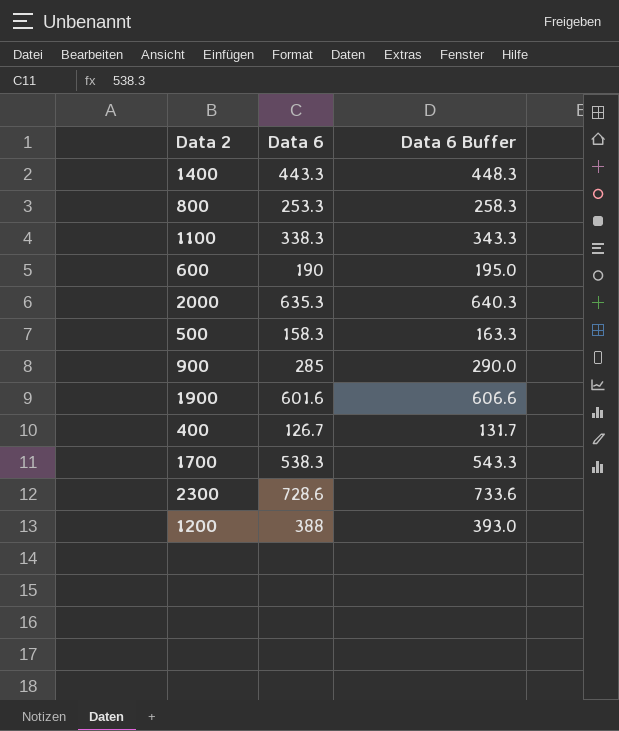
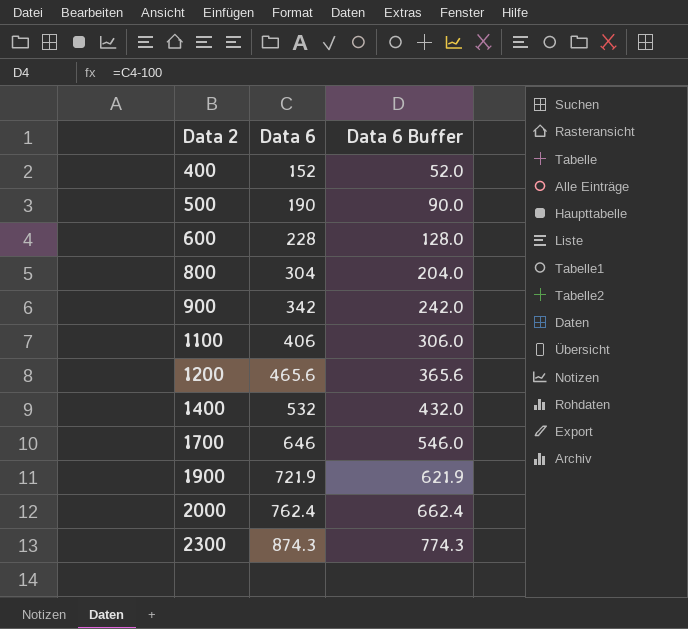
row order: none -> Data 2 ascending
column Data 6 Buffer | formula: [Data 6] + 5 -> [Data 6] - 100
400 | Data 6: 126.7 -> 152
500 | Data 6: 158.3 -> 190
600 | Data 6: 190 -> 228
800 | Data 6: 253.3 -> 304
900 | Data 6: 285 -> 342
1100 | Data 6: 338.3 -> 406
1200 | Data 6: 388 -> 465.6
1400 | Data 6: 443.3 -> 532
1700 | Data 6: 538.3 -> 646
1900 | Data 6: 601.6 -> 721.9
2000 | Data 6: 635.3 -> 762.4
2300 | Data 6: 728.6 -> 874.3

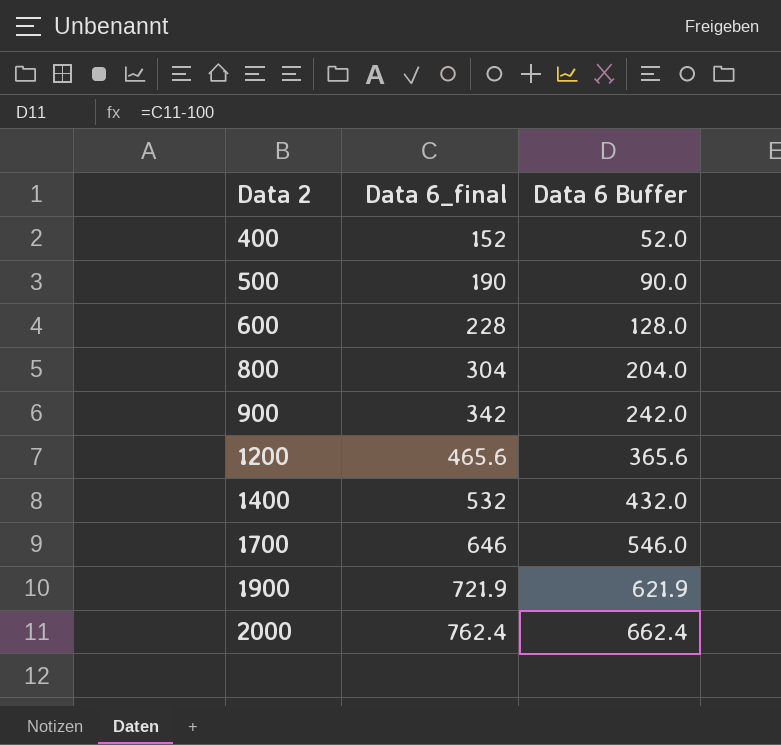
column name: Data 6 -> Data 6_final
row 1100: 406 | 306.0 -> none
row 2300: 874.3 | 774.3 -> none

